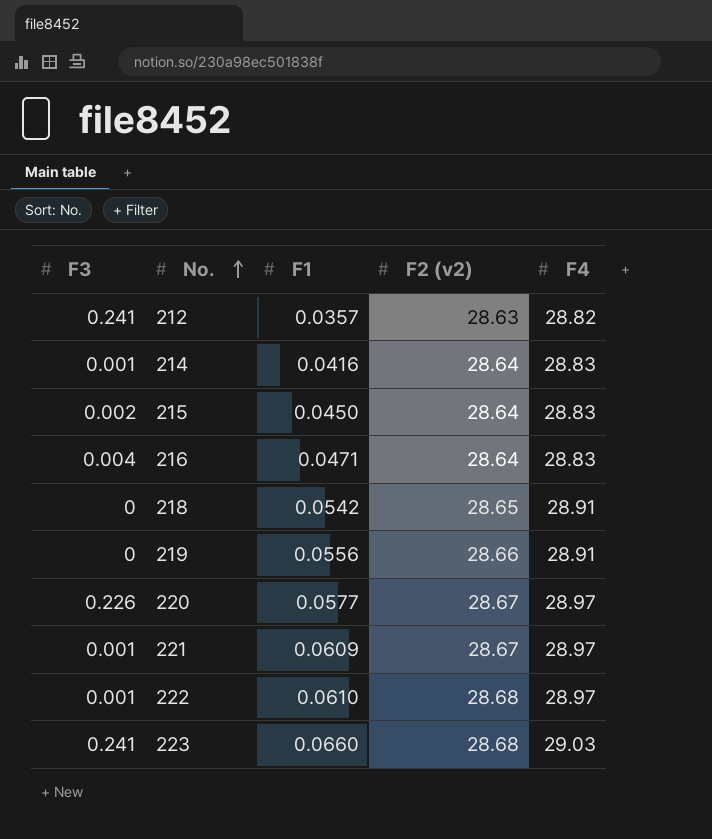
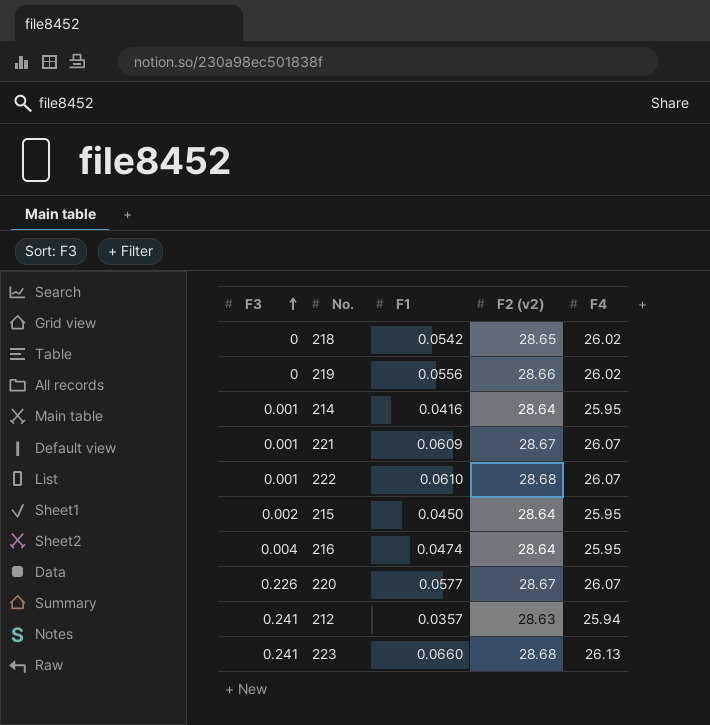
row order: No. ascending -> F3 ascending
218 | F4: 28.91 -> 26.02
219 | F4: 28.91 -> 26.02
214 | F4: 28.83 -> 25.95
221 | F4: 28.97 -> 26.07
222 | F4: 28.97 -> 26.07
215 | F4: 28.83 -> 25.95
216 | F1: 0.0471 -> 0.0474
216 | F4: 28.83 -> 25.95
220 | F4: 28.97 -> 26.07
212 | F4: 28.82 -> 25.94
223 | F4: 29.03 -> 26.13

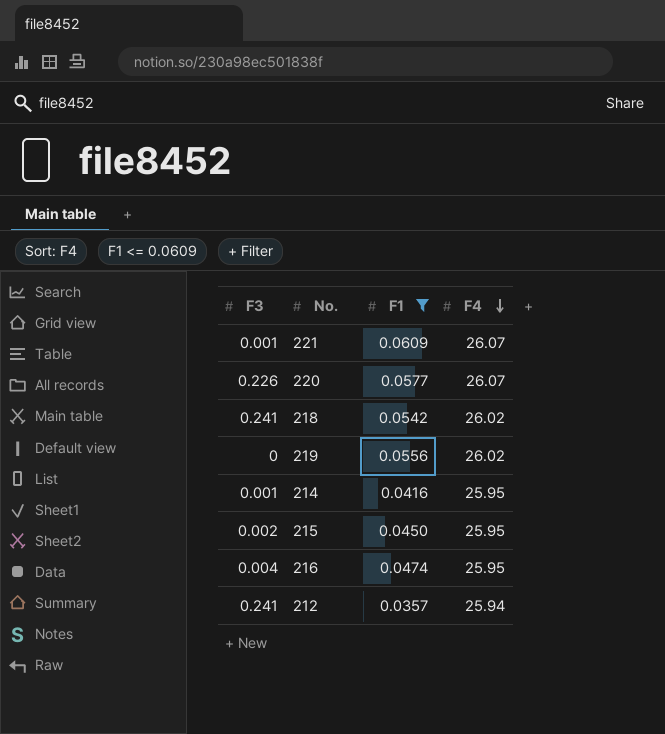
filter: none -> F1 <= 0.0609
row order: F3 ascending -> F4 descending
column F2 (v2) | position: 4 -> none
218 | F3: 0 -> 0.241

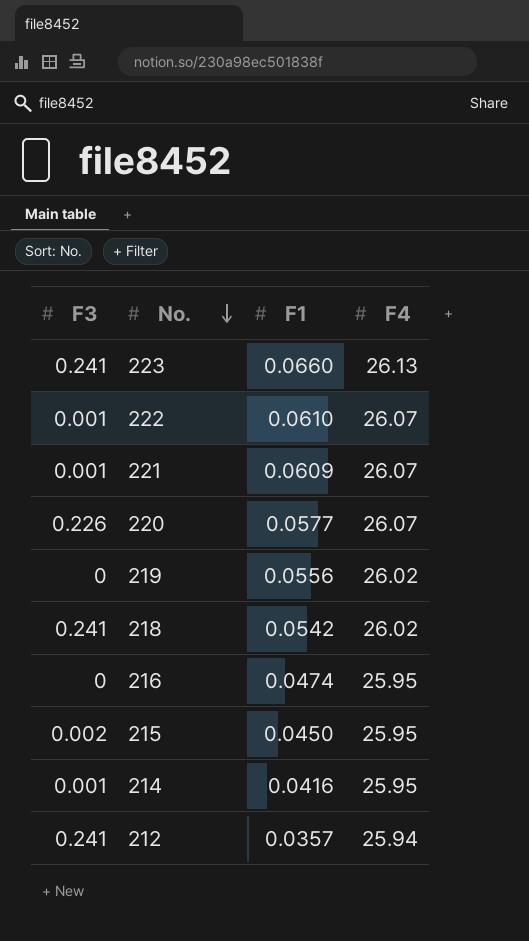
filter: F1 <= 0.0609 -> none
row order: F4 descending -> No. descending
216 | F3: 0.004 -> 0

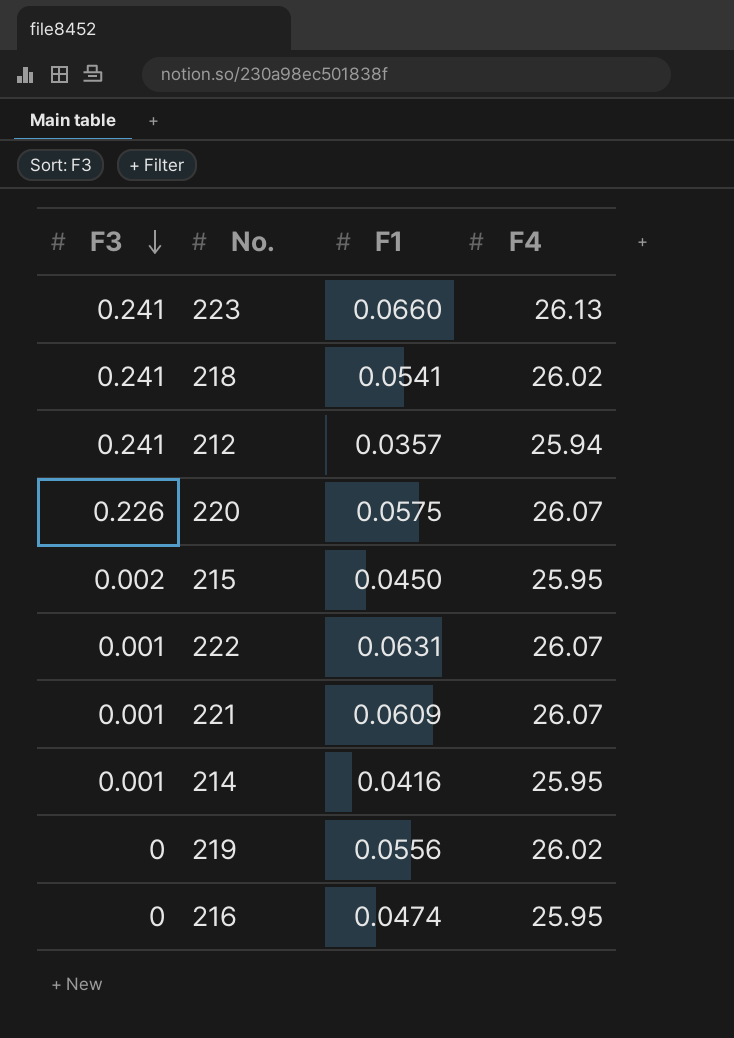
row order: No. descending -> F3 descending
218 | F1: 0.0542 -> 0.0541
220 | F1: 0.0577 -> 0.0575
222 | F1: 0.0610 -> 0.0631

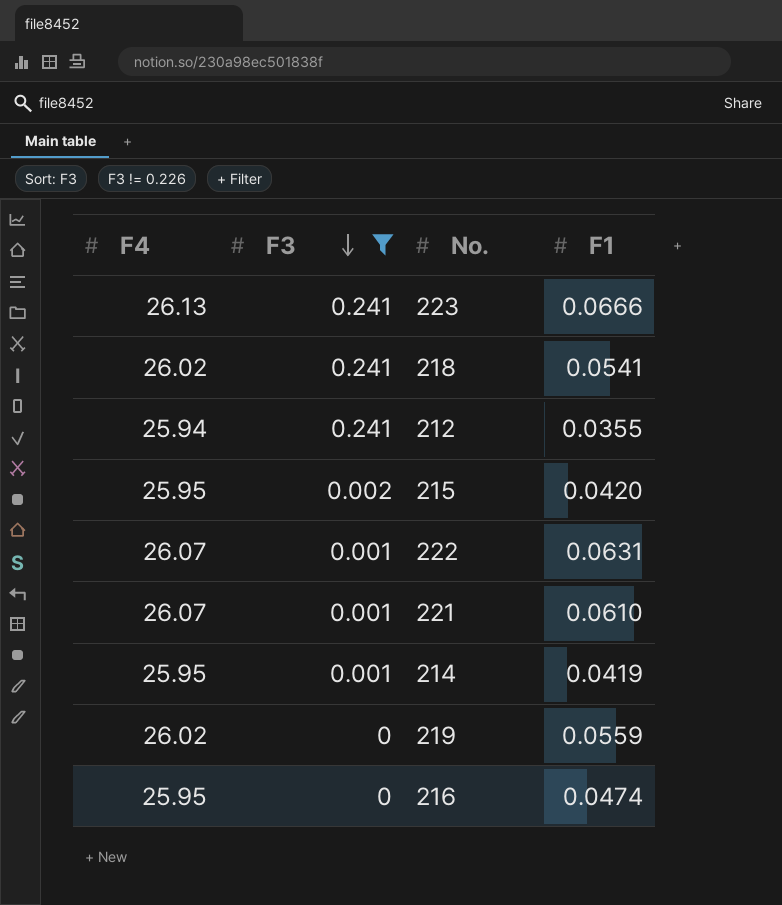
filter: none -> F3 != 0.226
column F4 | position: 4 -> 1
223 | F1: 0.0660 -> 0.0666
212 | F1: 0.0357 -> 0.0355
215 | F1: 0.0450 -> 0.0420
221 | F1: 0.0609 -> 0.0610
214 | F1: 0.0416 -> 0.0419
219 | F1: 0.0556 -> 0.0559

